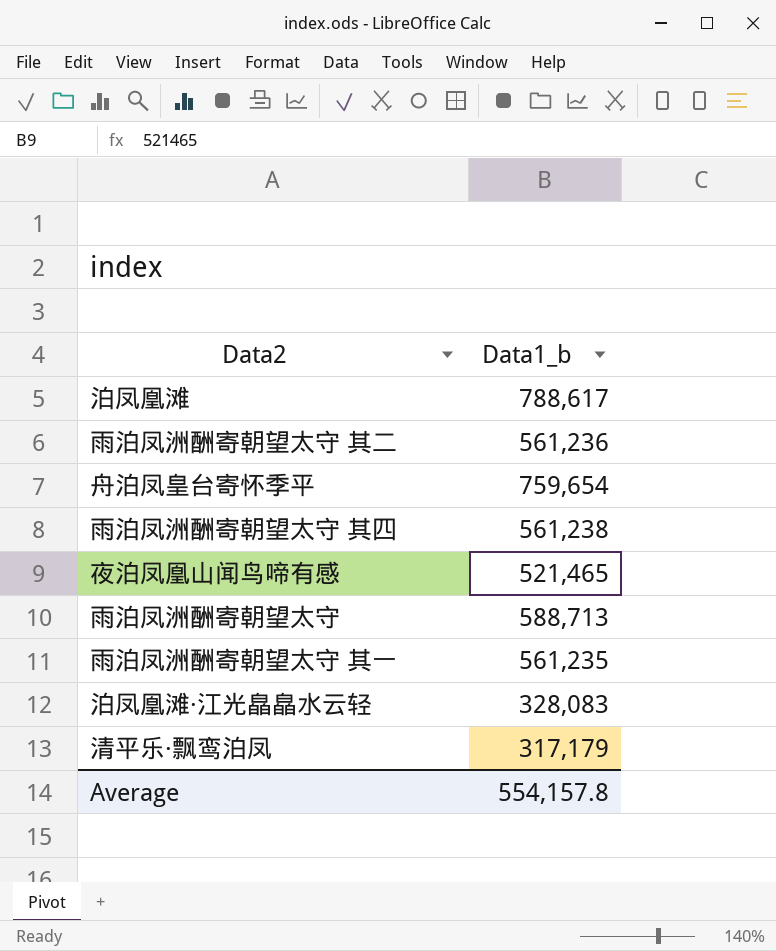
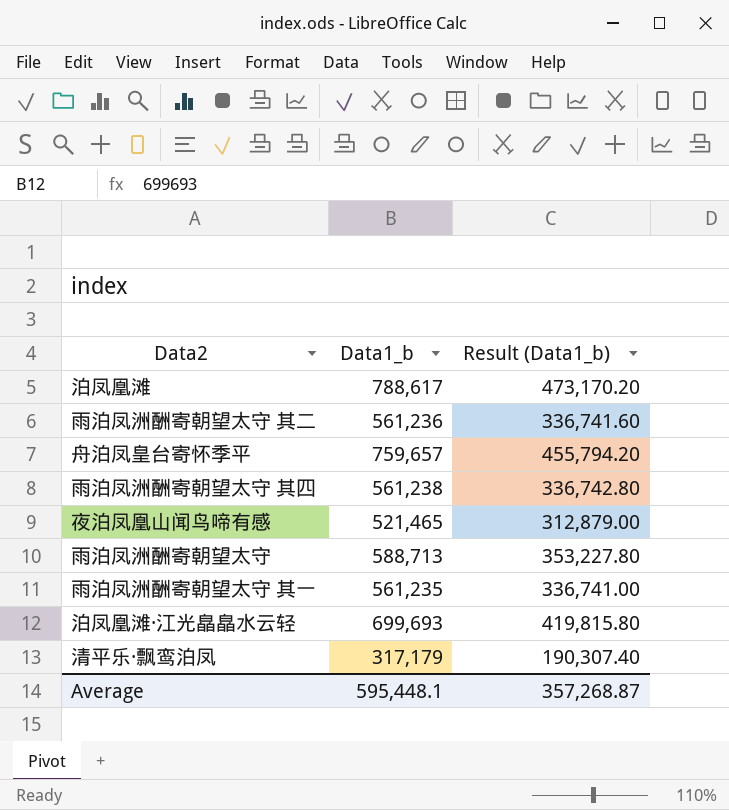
column Result (Data1_b) | formula: none -> [Data1_b] * 0.6
舟泊凤皇台寄怀季平 | Data1_b: 759,654 -> 759,657
泊凤凰滩·江光皛皛水云轻 | Data1_b: 328,083 -> 699,693
Average | Data1_b: 554,157.8 -> 595,448.1

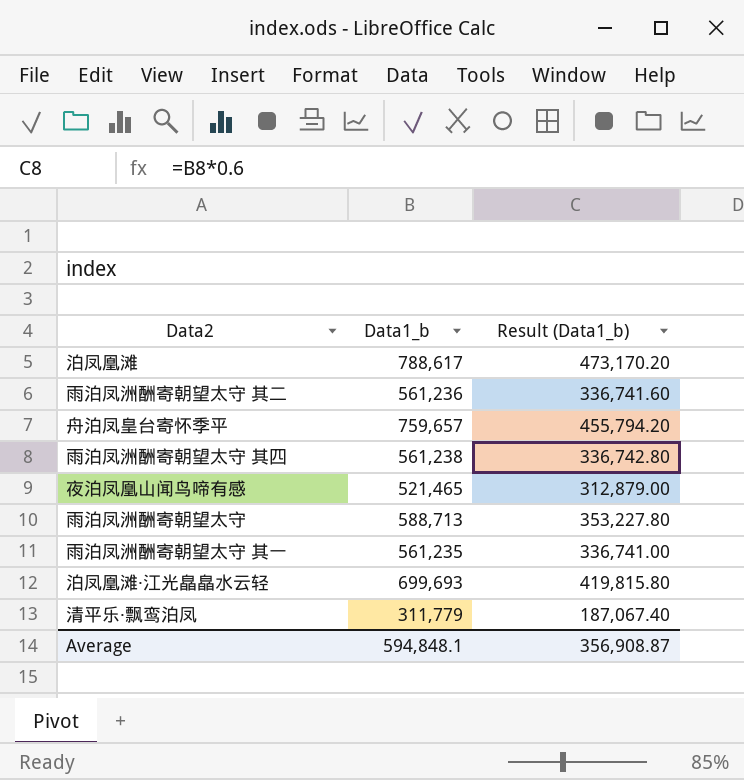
清平乐·飘鸾泊凤 | Data1_b: 317,179 -> 311,779
清平乐·飘鸾泊凤 | Result (Data1_b): 190,307.40 -> 187,067.40
Average | Data1_b: 595,448.1 -> 594,848.1
Average | Result (Data1_b): 357,268.87 -> 356,908.87

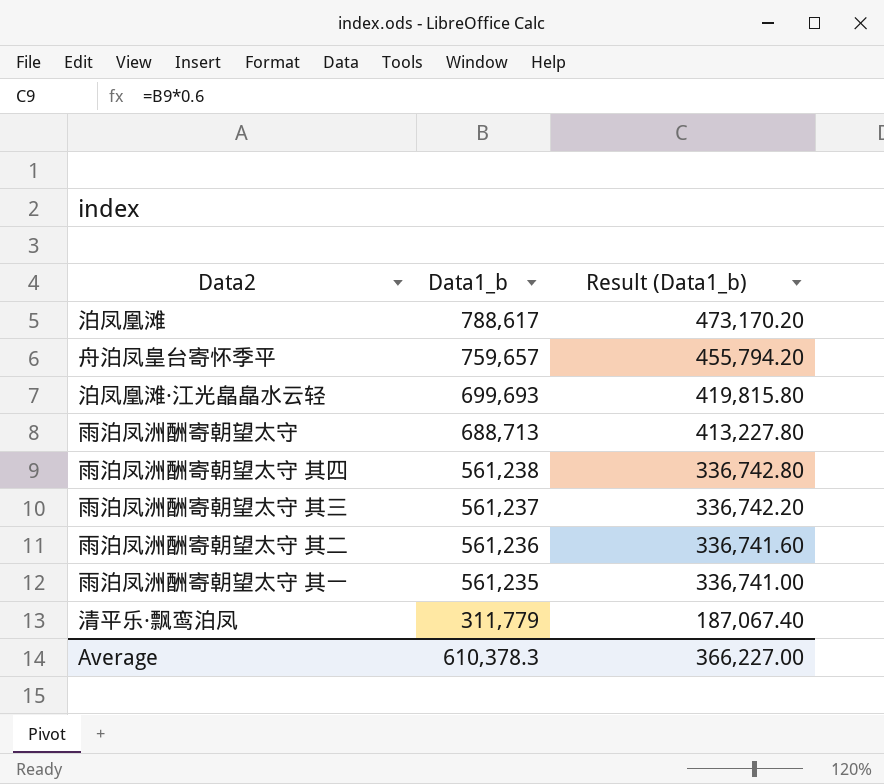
row order: none -> Data1_b descending
row 夜泊凤凰山闻鸟啼有感: 521,465 | 312,879.00 -> none
雨泊凤洲酬寄朝望太守 | Data1_b: 588,713 -> 688,713
雨泊凤洲酬寄朝望太守 | Result (Data1_b): 353,227.80 -> 413,227.80
row 雨泊凤洲酬寄朝望太守 其三: none -> 561,237 | 336,742.20
Average | Data1_b: 594,848.1 -> 610,378.3
Average | Result (Data1_b): 356,908.87 -> 366,227.00

